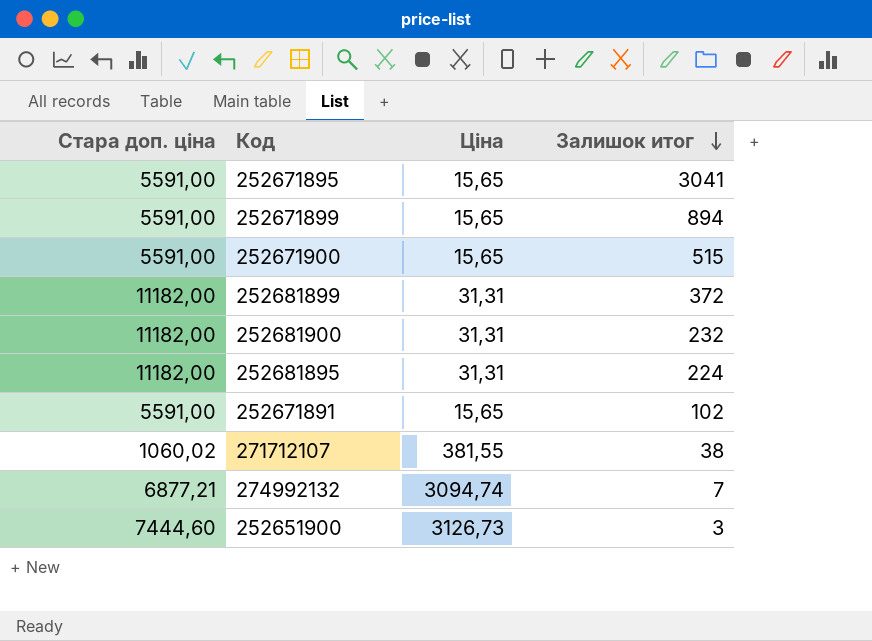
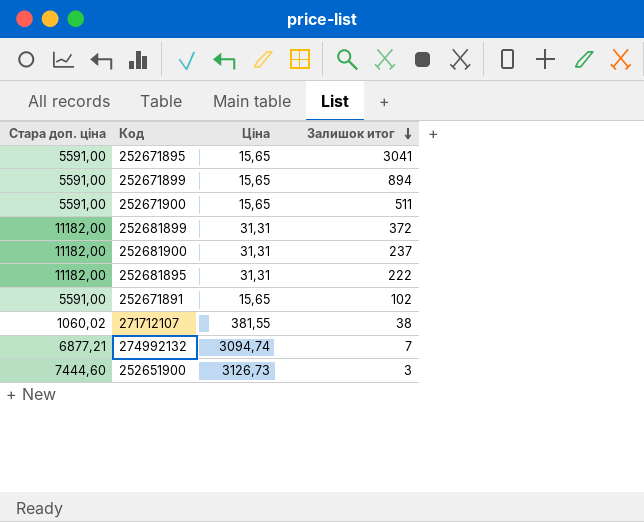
252671900 | Залишок итог: 515 -> 511
252681900 | Залишок итог: 232 -> 237
252681895 | Залишок итог: 224 -> 222

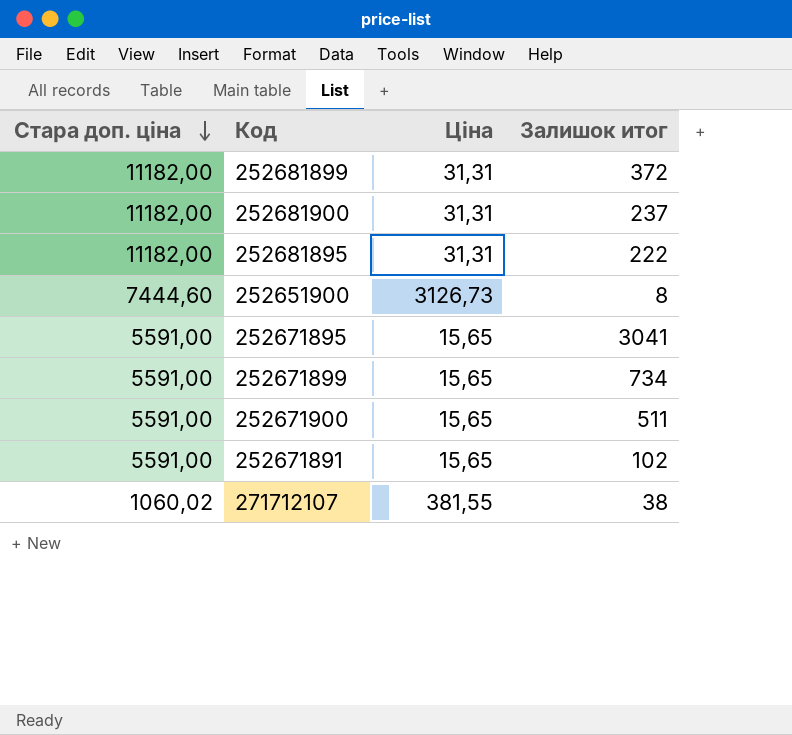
row order: Залишок итог descending -> Стара доп. ціна descending
row 274992132: 6877,21 | 3094,74 | 7 -> none
252651900 | Залишок итог: 3 -> 8
252671899 | Залишок итог: 894 -> 734

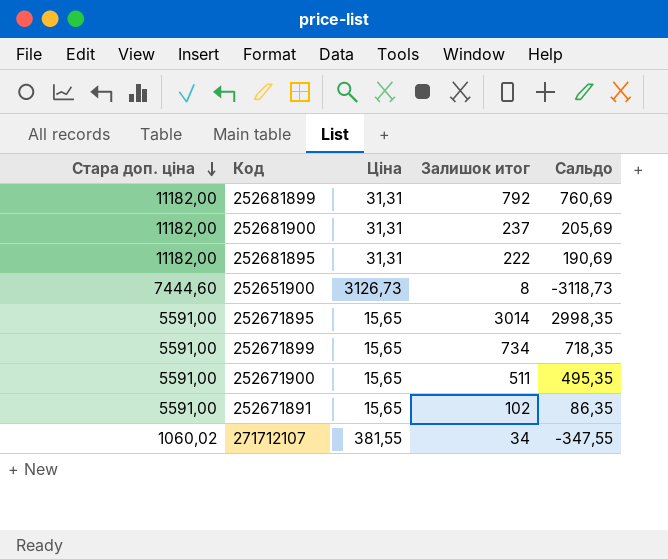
column Сальдо | formula: none -> [Залишок итог] - [Ціна]
252681899 | Залишок итог: 372 -> 792
252671895 | Залишок итог: 3041 -> 3014
271712107 | Залишок итог: 38 -> 34

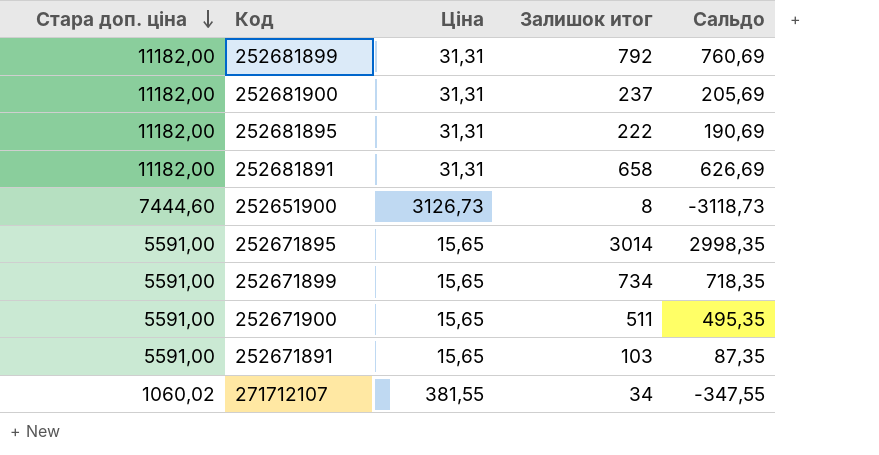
row 252681891: none -> 11182,00 | 31,31 | 658 | 626,69
252671891 | Залишок итог: 102 -> 103
252671891 | Сальдо: 86,35 -> 87,35

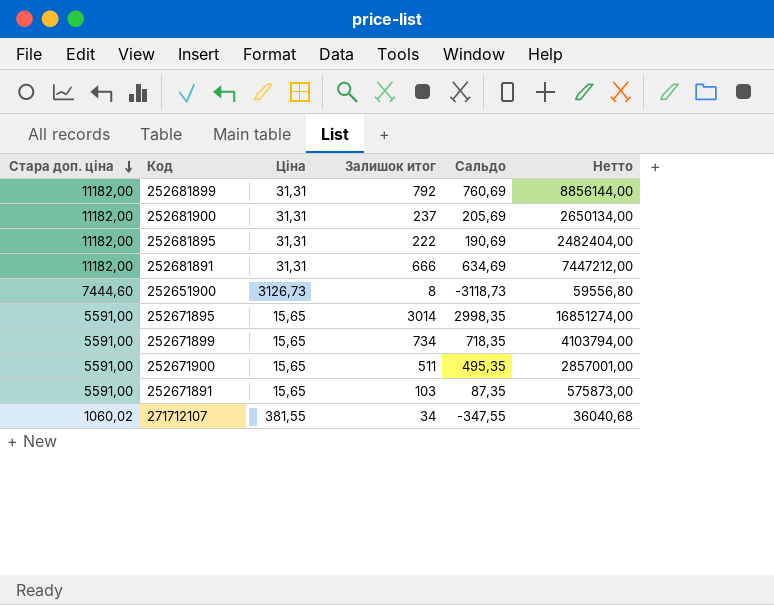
column Нетто | formula: none -> [Стара доп. ціна] * [Залишок итог]
252681891 | Залишок итог: 658 -> 666
252681891 | Сальдо: 626,69 -> 634,69

